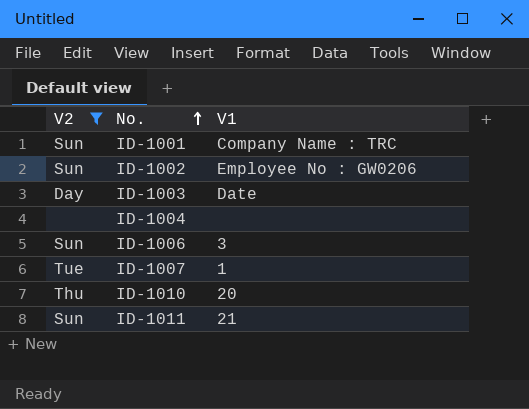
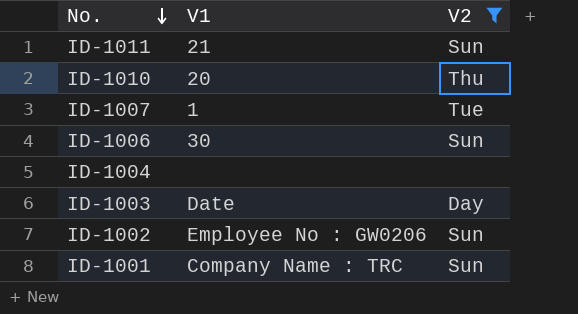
row order: No. ascending -> No. descending
column V2 | position: 1 -> 3
ID-1006 | V1: 3 -> 30

